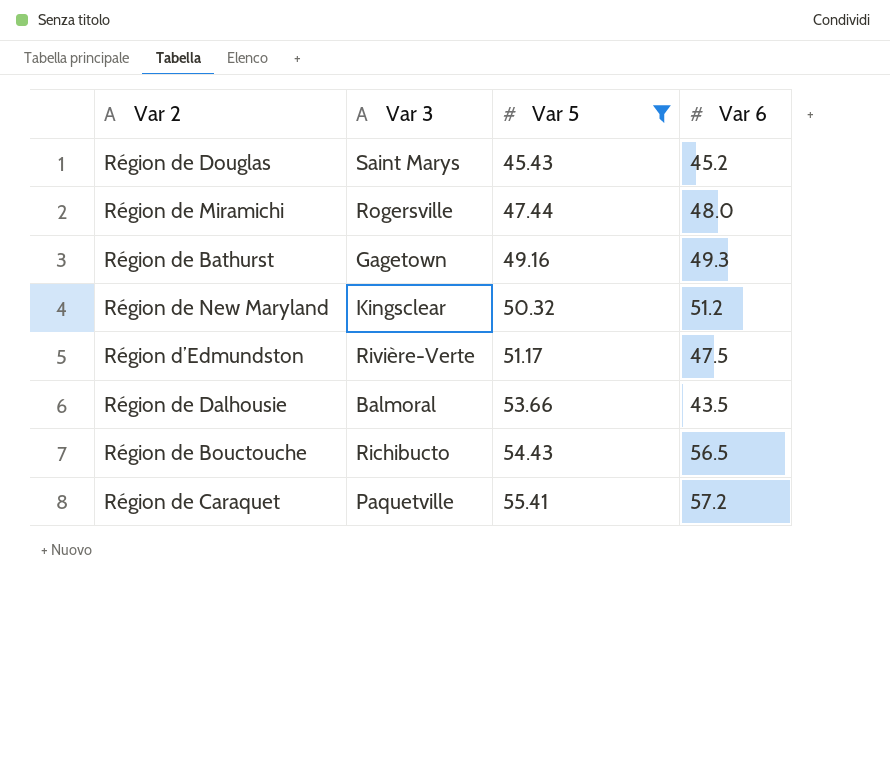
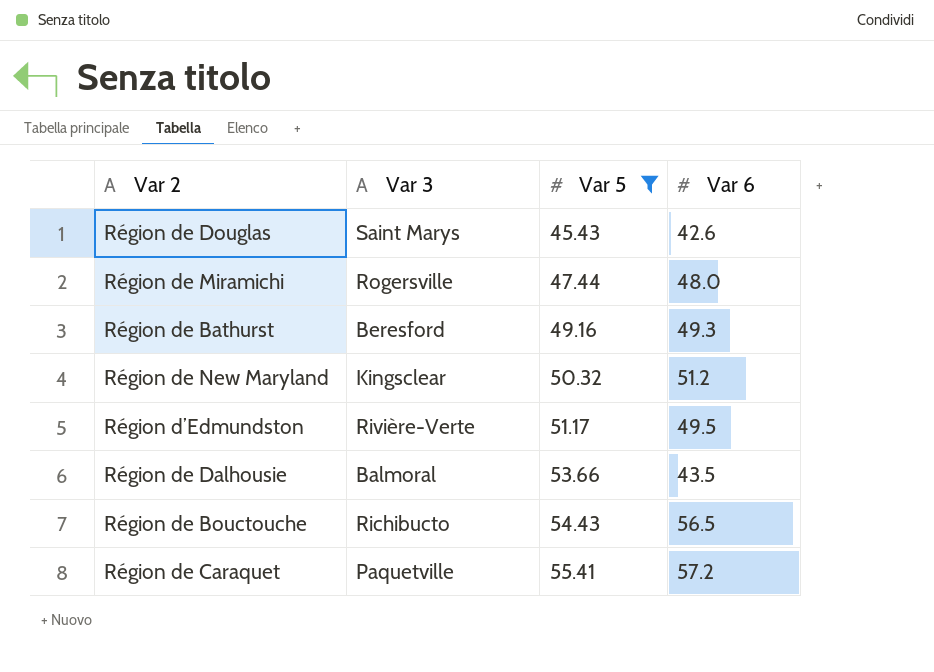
Région de Douglas | Var 6: 45.2 -> 42.6
Région de Bathurst | Var 3: Gagetown -> Beresford
Région d’Edmundston | Var 6: 47.5 -> 49.5

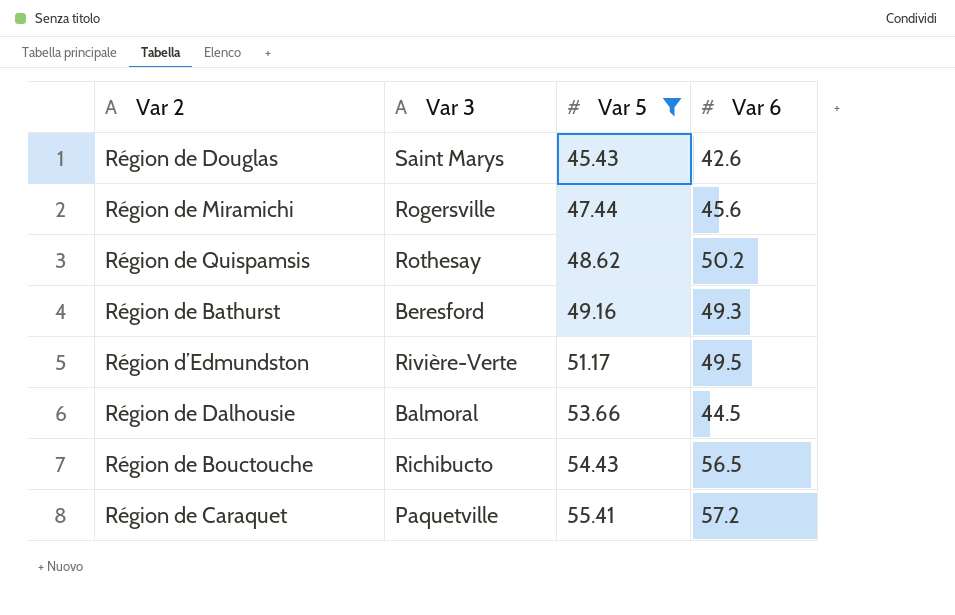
row Région de New Maryland: Kingsclear | 50.32 | 51.2 -> none
Région de Miramichi | Var 6: 48.0 -> 45.6
row Région de Quispamsis: none -> Rothesay | 48.62 | 50.2
Région de Dalhousie | Var 6: 43.5 -> 44.5

